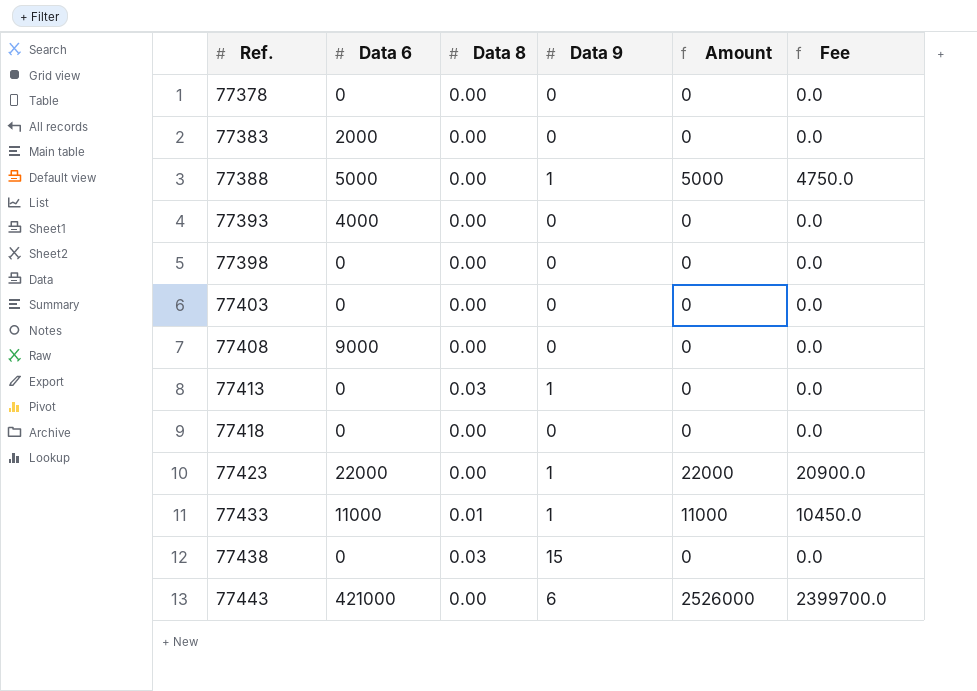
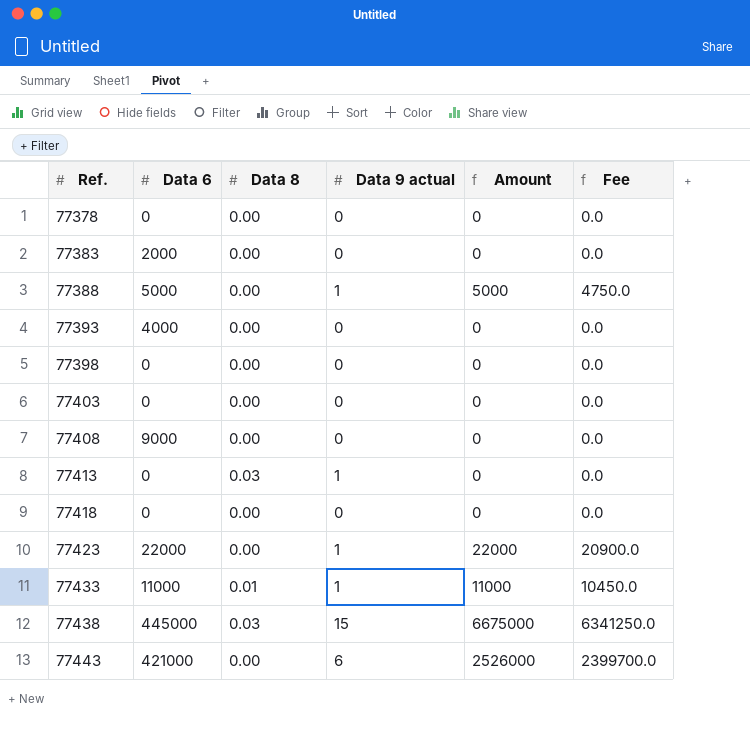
column name: Data 9 -> Data 9 actual
77438 | Data 6: 0 -> 445000
77438 | Amount: 0 -> 6675000
77438 | Fee: 0.0 -> 6341250.0

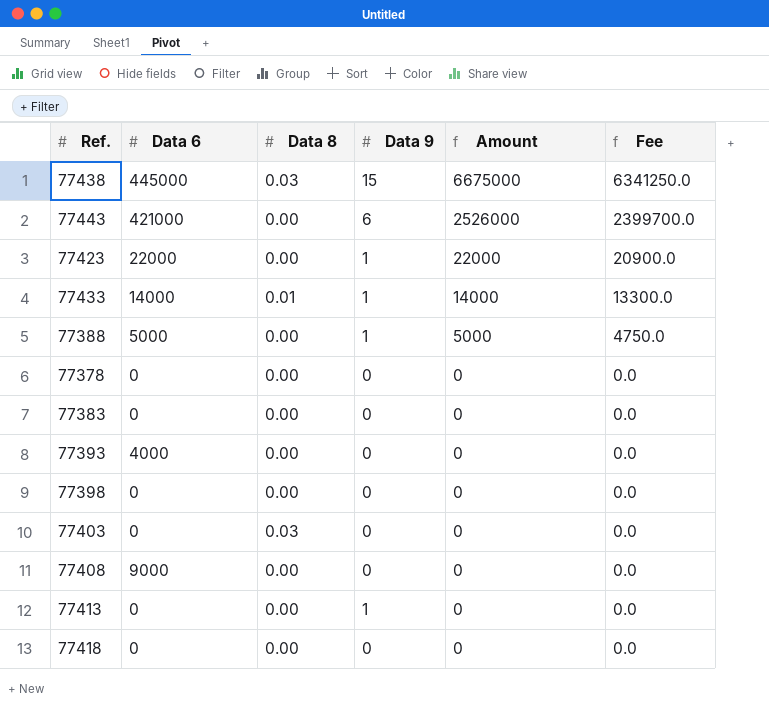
row order: Ref. ascending -> Amount descending
column name: Data 9 actual -> Data 9
77433 | Data 6: 11000 -> 14000
77433 | Amount: 11000 -> 14000
77433 | Fee: 10450.0 -> 13300.0
77383 | Data 6: 2000 -> 0
77403 | Data 8: 0.00 -> 0.03
77413 | Data 8: 0.03 -> 0.00

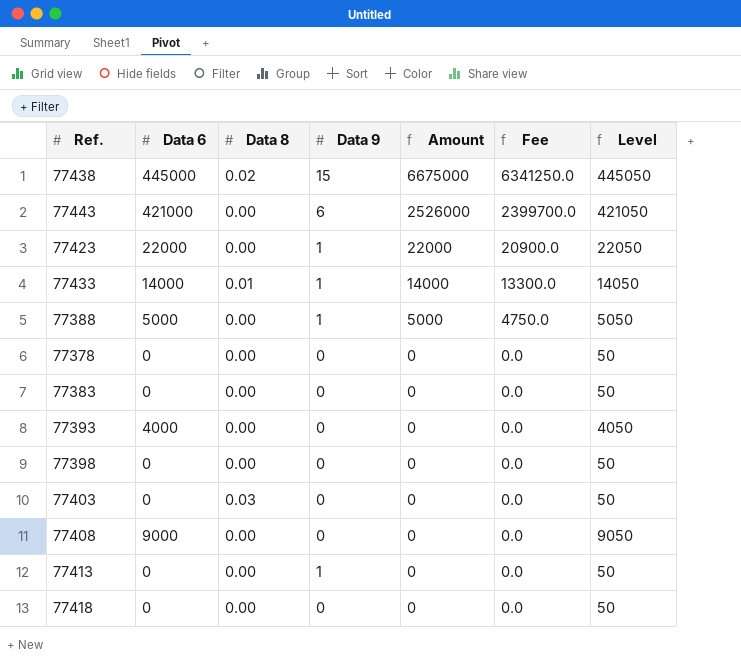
column Level | formula: none -> [Data 6] + 50
77438 | Data 8: 0.03 -> 0.02

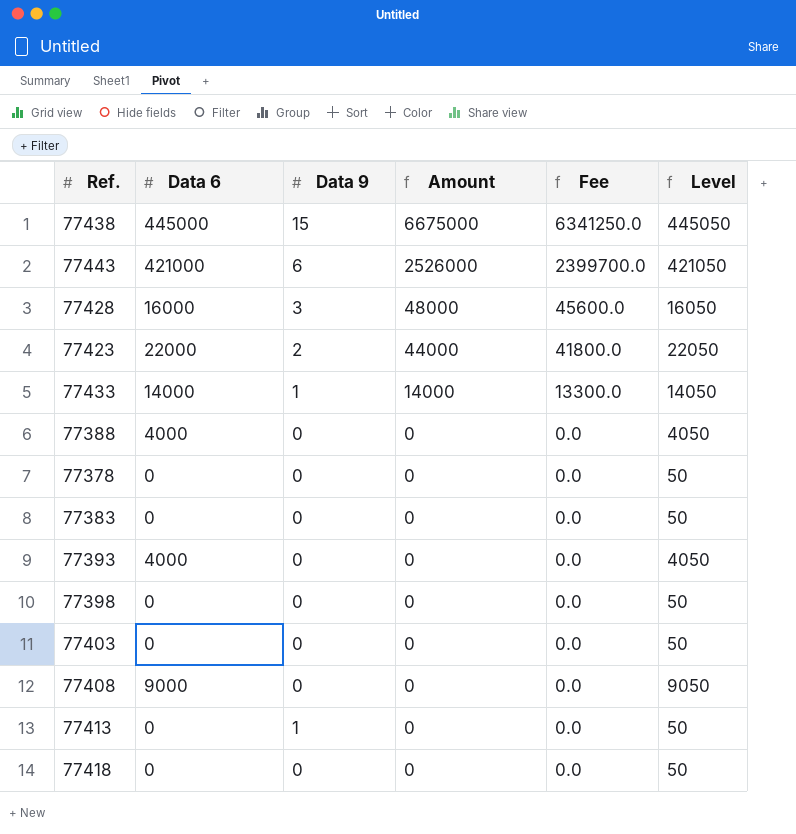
column Data 8 | position: 3 -> none
row 77428: none -> 16000 | 3 | 48000 | 45600.0 | 16050
77423 | Data 9: 1 -> 2
77423 | Amount: 22000 -> 44000
77423 | Fee: 20900.0 -> 41800.0
77388 | Data 6: 5000 -> 4000
77388 | Data 9: 1 -> 0
77388 | Amount: 5000 -> 0
77388 | Fee: 4750.0 -> 0.0
77388 | Level: 5050 -> 4050

